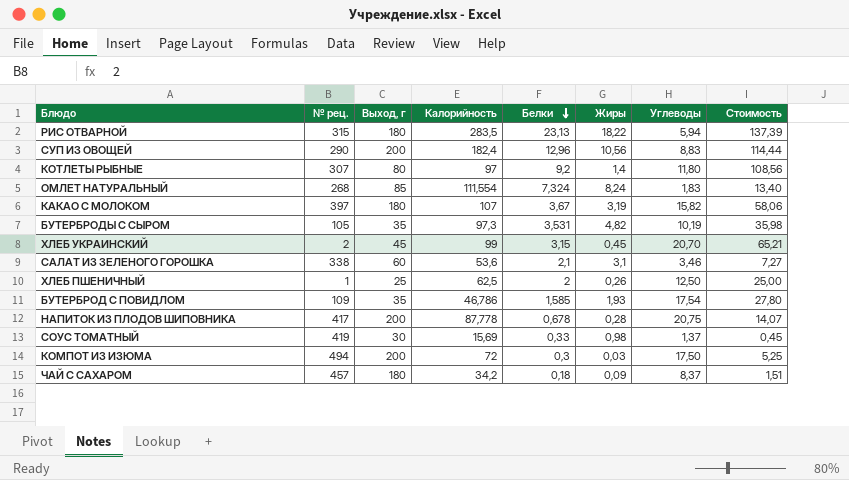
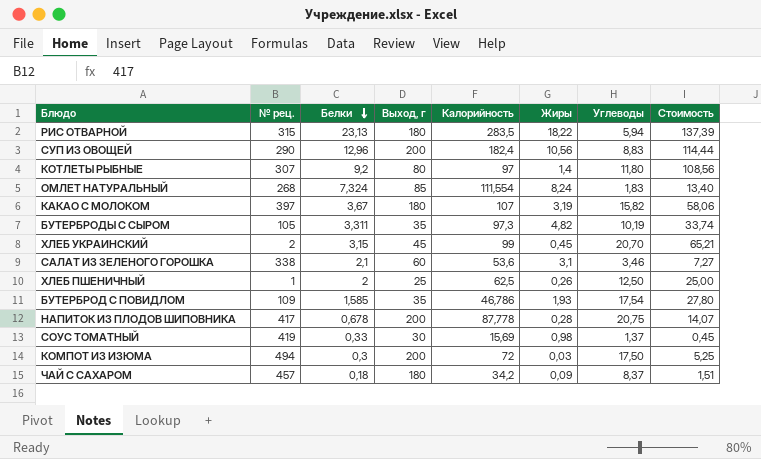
column Белки | position: 5 -> 3
БУТЕРБРОДЫ С СЫРОМ | Белки: 3,531 -> 3,311
БУТЕРБРОДЫ С СЫРОМ | Стоимость: 35,98 -> 33,74

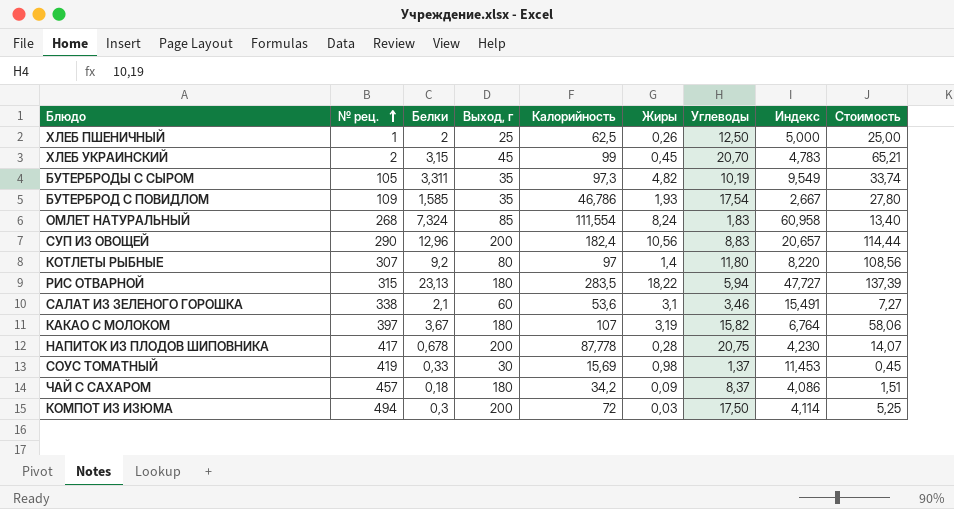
row order: Белки descending -> № рец. ascending
column Индекс | formula: none -> [Калорийность] / [Углеводы]

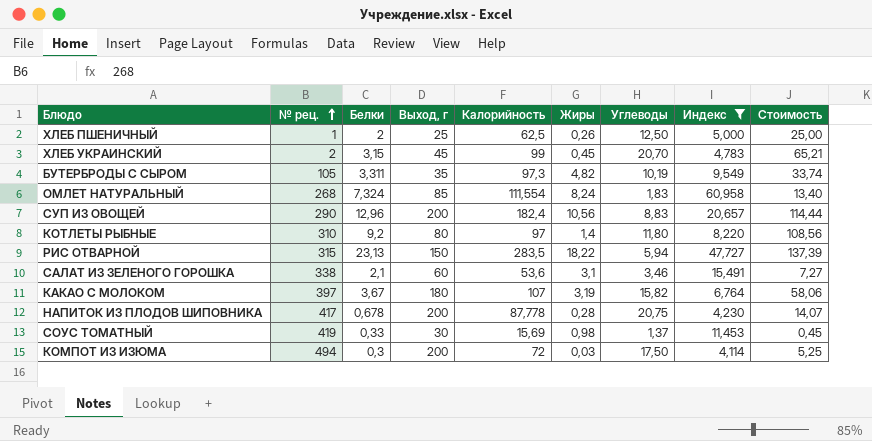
filter: none -> Индекс >= 4,114
КОТЛЕТЫ РЫБНЫЕ | № рец.: 307 -> 310
РИС ОТВАРНОЙ | Выход, г: 180 -> 150

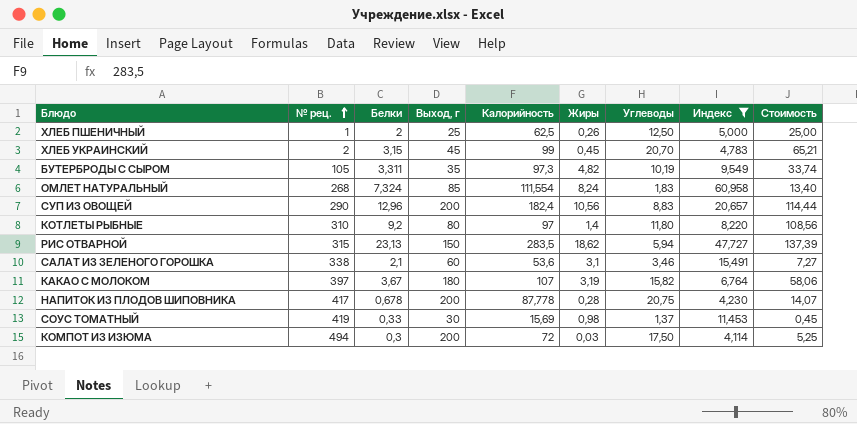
РИС ОТВАРНОЙ | Жиры: 18,22 -> 18,62

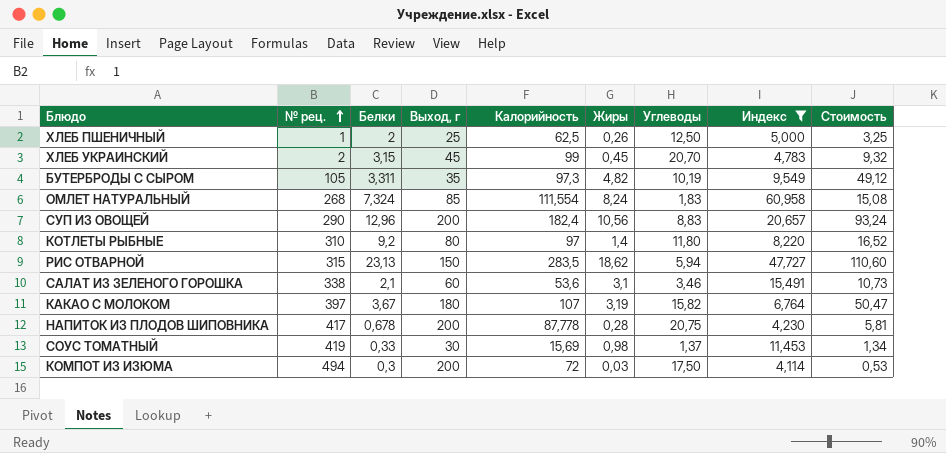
column Стоимость | formula: [Белки] * [Углеводы] -> [Жиры] * [Углеводы]

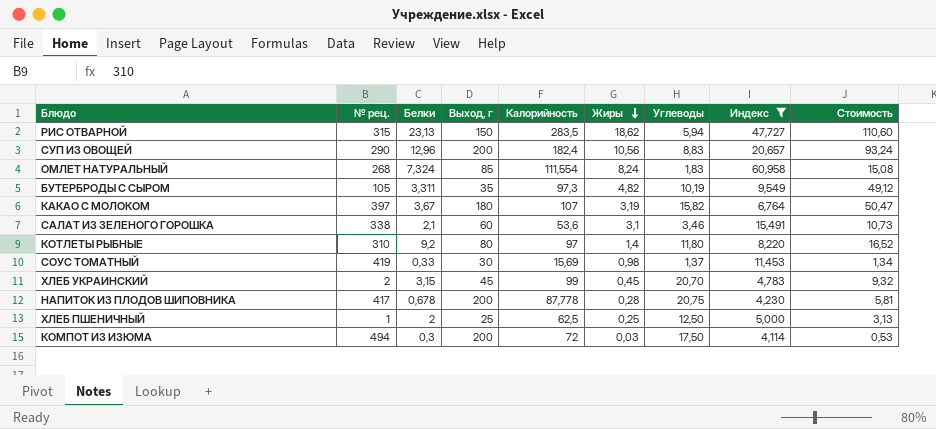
row order: № рец. ascending -> Жиры descending
ХЛЕБ ПШЕНИЧНЫЙ | Жиры: 0,26 -> 0,25
ХЛЕБ ПШЕНИЧНЫЙ | Стоимость: 3,25 -> 3,13

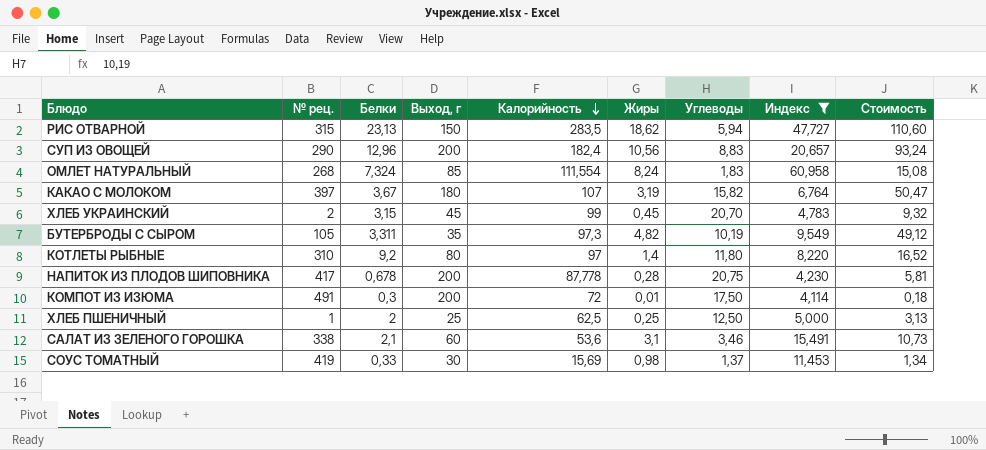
row order: Жиры descending -> Калорийность descending
КОМПОТ ИЗ ИЗЮМА | № рец.: 494 -> 491
КОМПОТ ИЗ ИЗЮМА | Жиры: 0,03 -> 0,01
КОМПОТ ИЗ ИЗЮМА | Стоимость: 0,53 -> 0,18

